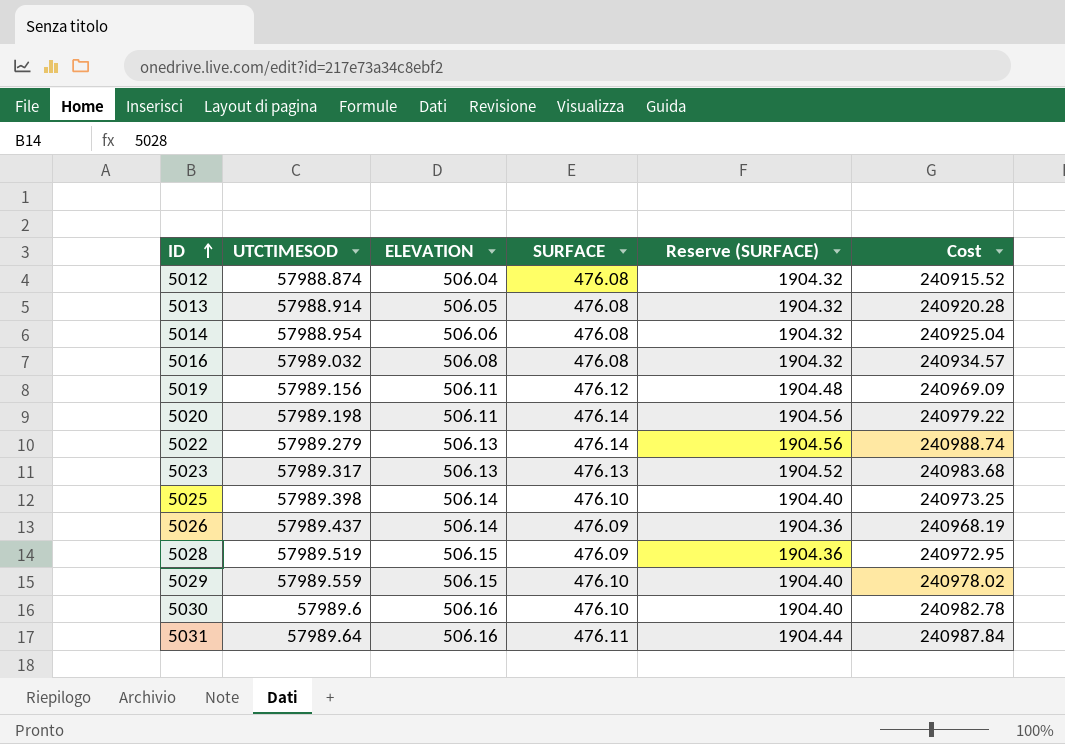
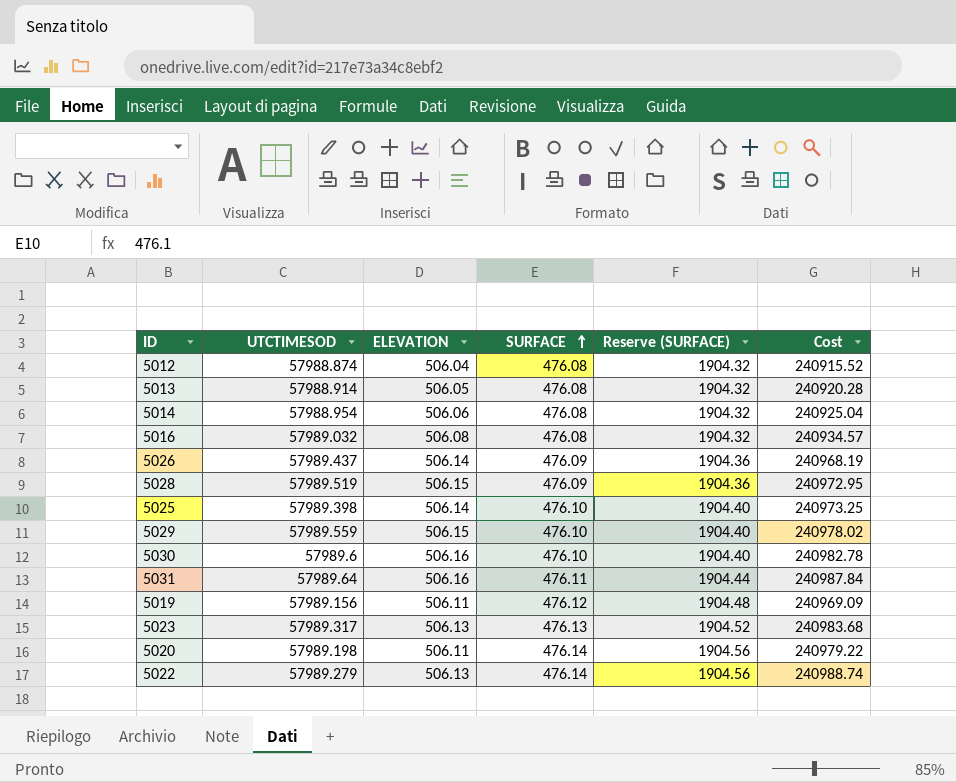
row order: ID ascending -> SURFACE ascending

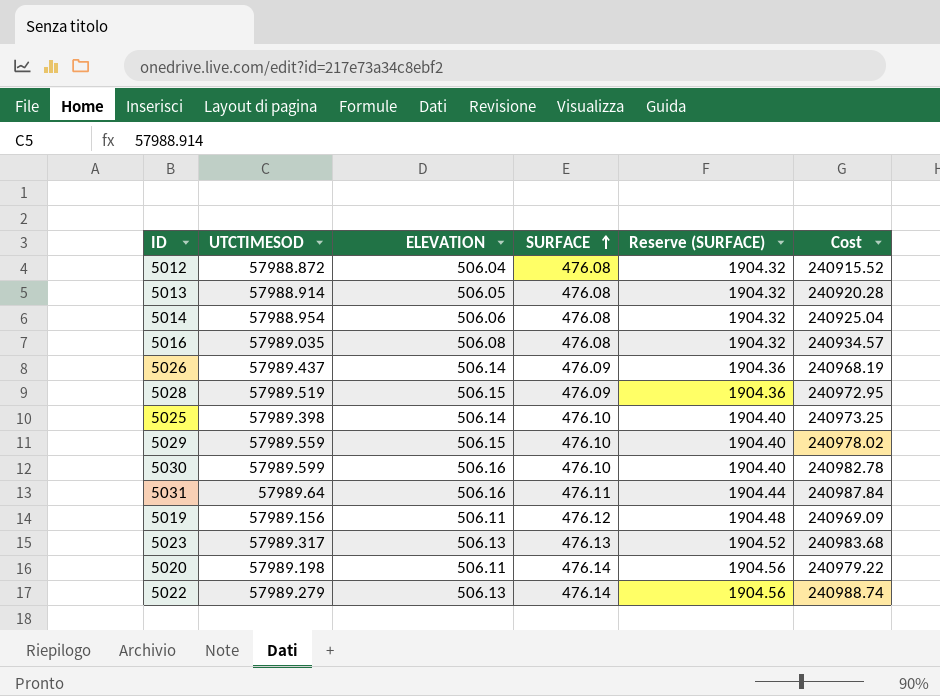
5012 | UTCTIMESOD: 57988.874 -> 57988.872
5016 | UTCTIMESOD: 57989.032 -> 57989.035
5030 | UTCTIMESOD: 57989.6 -> 57989.599

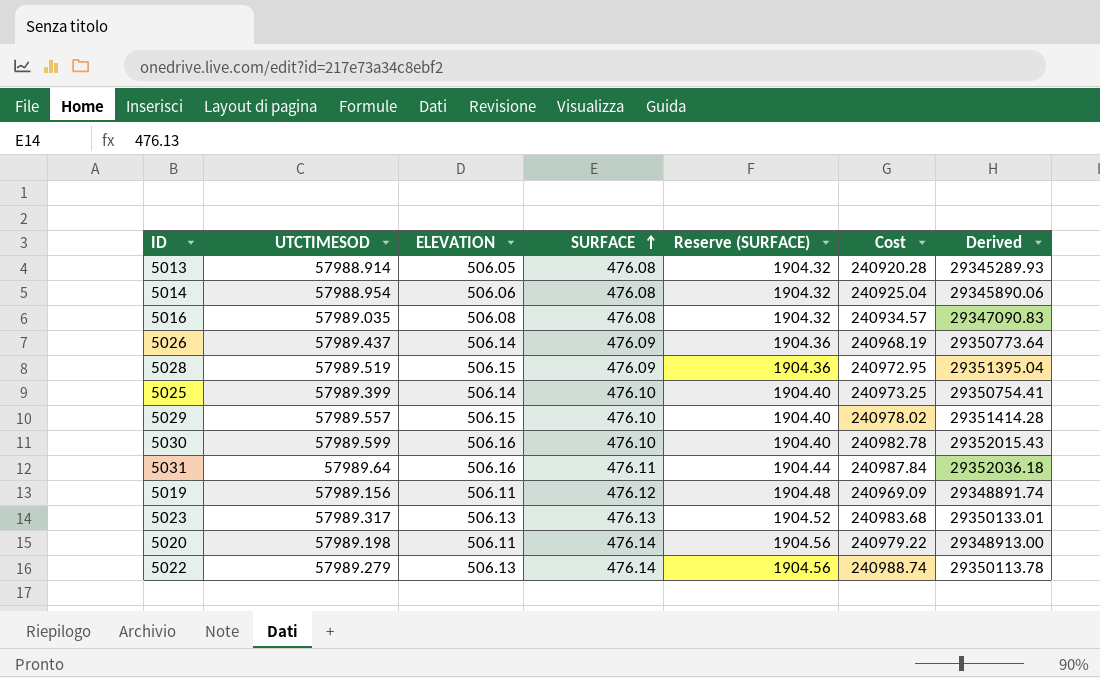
column Derived | formula: none -> [UTCTIMESOD] * [ELEVATION]
row 5012: 57988.872 | 506.04 | 476.08 | 1904.32 | 240915.52 -> none
5025 | UTCTIMESOD: 57989.398 -> 57989.399
5029 | UTCTIMESOD: 57989.559 -> 57989.557

